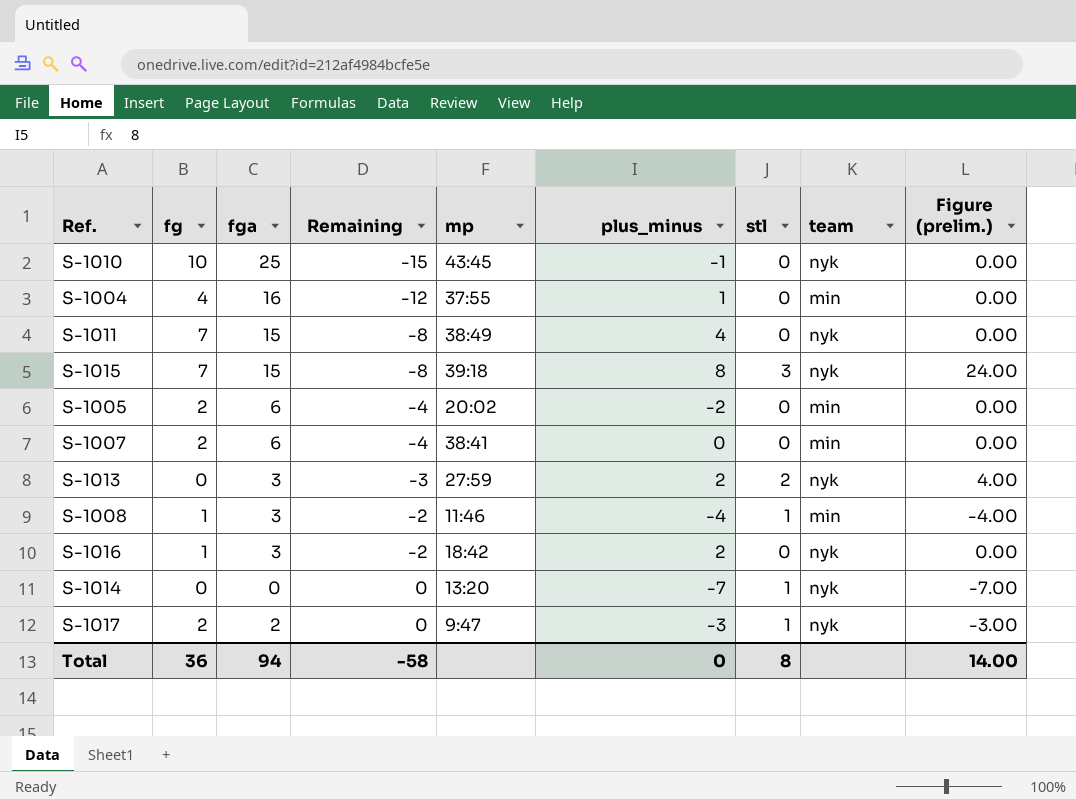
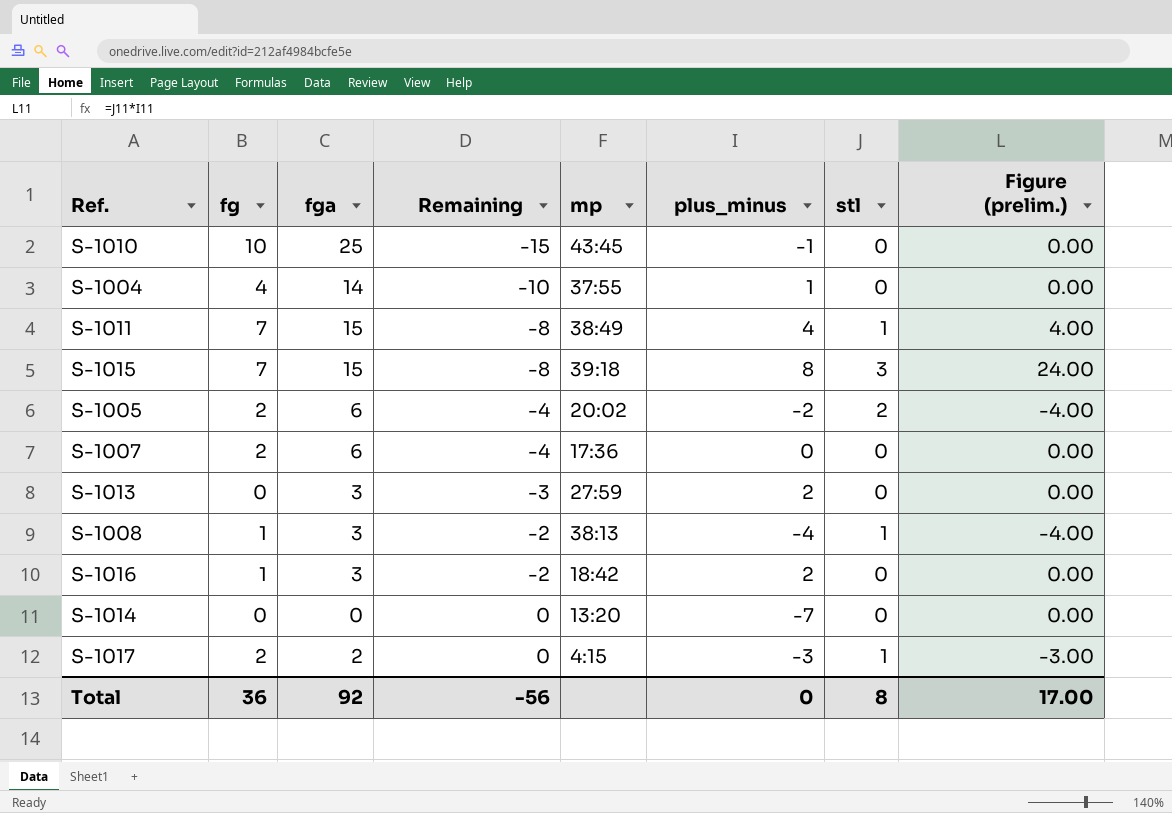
column team | position: 8 -> none
S-1004 | fga: 16 -> 14
S-1004 | Remaining: -12 -> -10
S-1011 | stl: 0 -> 1
S-1011 | Figure (prelim.): 0.00 -> 4.00
S-1005 | stl: 0 -> 2
S-1005 | Figure (prelim.): 0.00 -> -4.00
S-1007 | mp: 38:41 -> 17:36
S-1013 | stl: 2 -> 0
S-1013 | Figure (prelim.): 4.00 -> 0.00
S-1008 | mp: 11:46 -> 38:13
S-1014 | stl: 1 -> 0
S-1014 | Figure (prelim.): -7.00 -> 0.00
S-1017 | mp: 9:47 -> 4:15
Total | fga: 94 -> 92
Total | Remaining: -58 -> -56
Total | Figure (prelim.): 14.00 -> 17.00

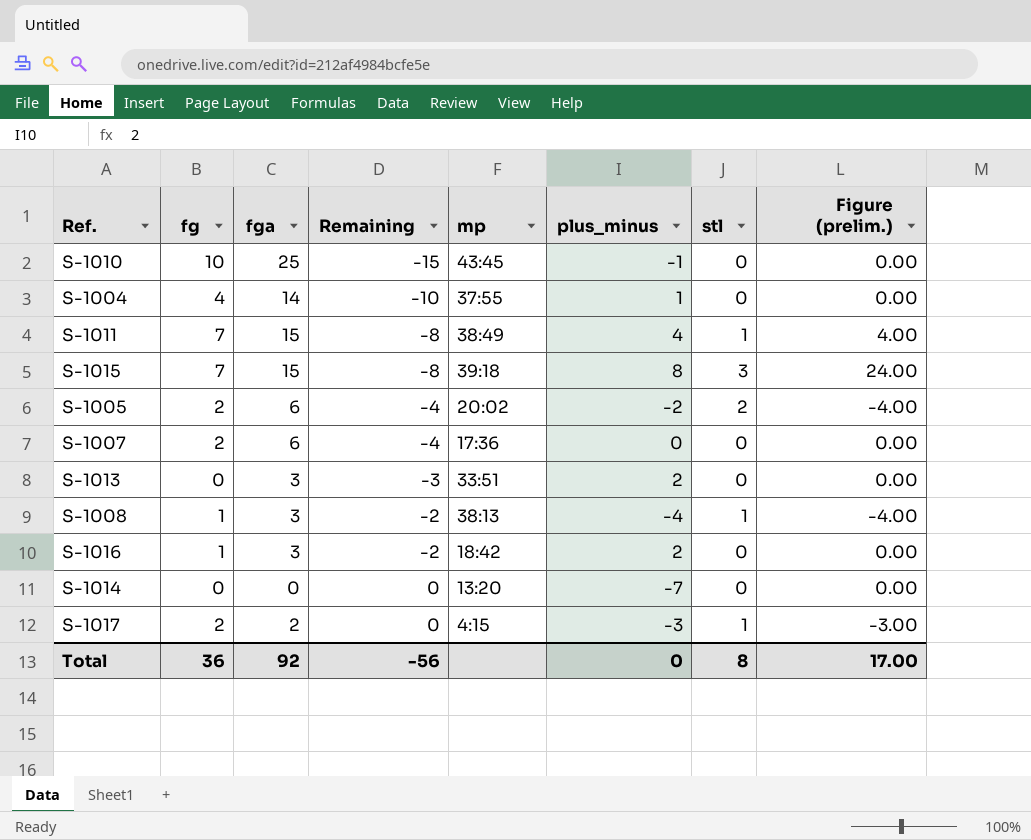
S-1013 | mp: 27:59 -> 33:51

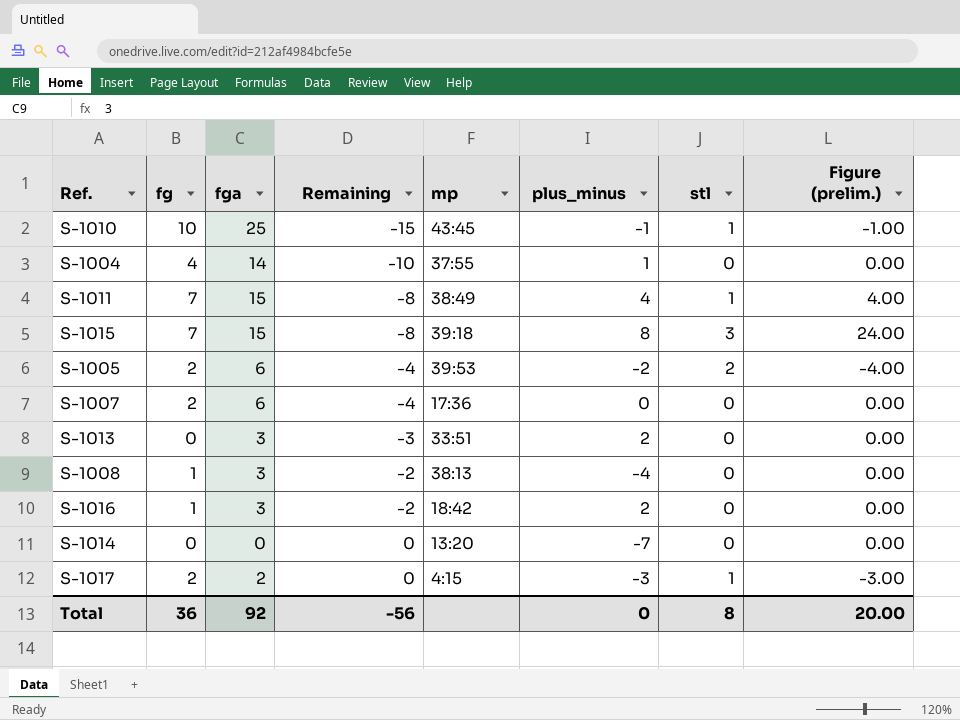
S-1010 | stl: 0 -> 1
S-1010 | Figure (prelim.): 0.00 -> -1.00
S-1005 | mp: 20:02 -> 39:53
S-1008 | stl: 1 -> 0
S-1008 | Figure (prelim.): -4.00 -> 0.00
Total | Figure (prelim.): 17.00 -> 20.00

